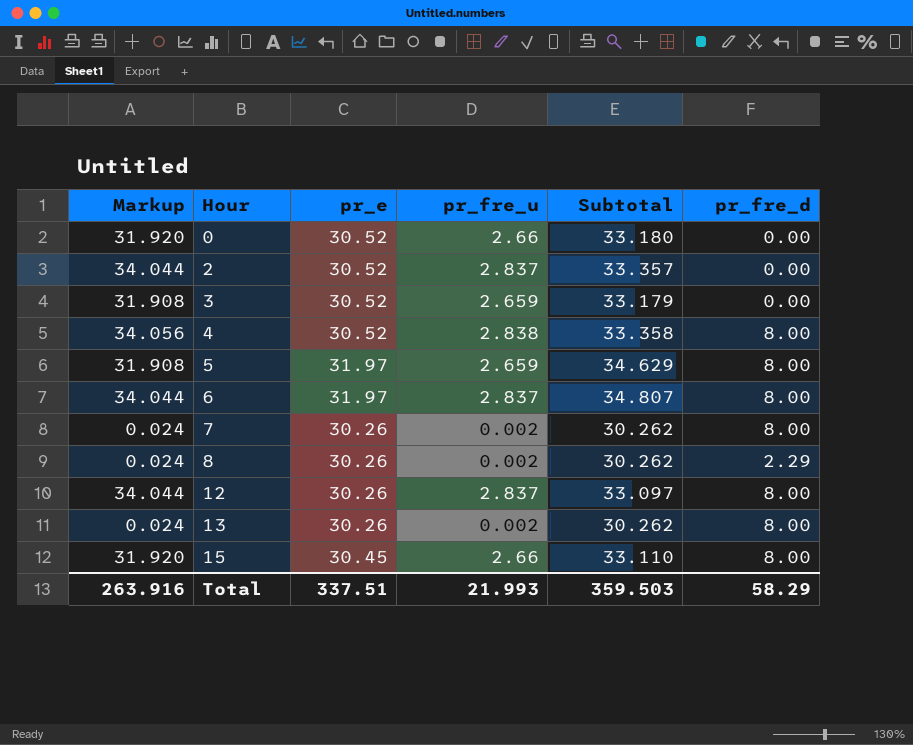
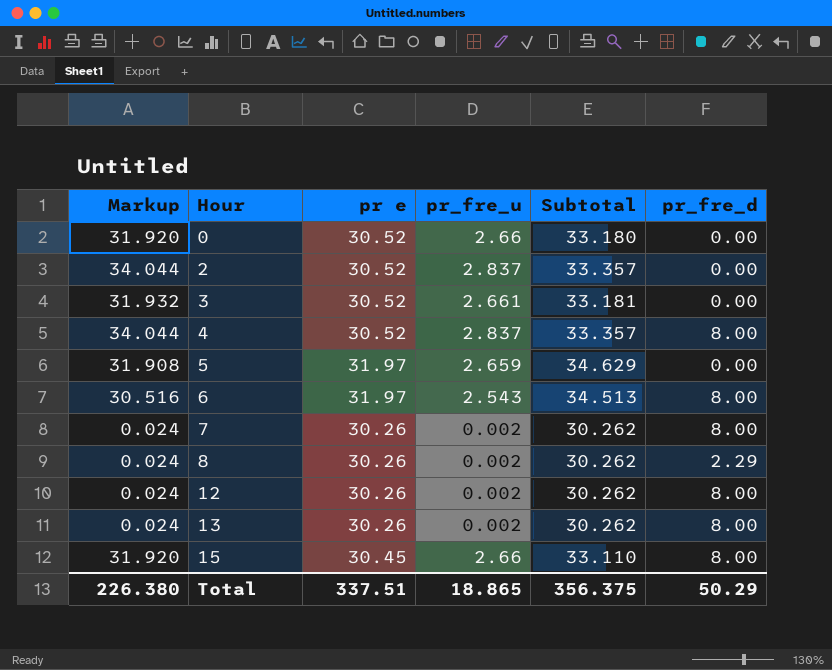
column name: pr_e -> pr e
3 | Markup: 31.908 -> 31.932
3 | pr_fre_u: 2.659 -> 2.661
3 | Subtotal: 33.179 -> 33.181
4 | Markup: 34.056 -> 34.044
4 | pr_fre_u: 2.838 -> 2.837
4 | Subtotal: 33.358 -> 33.357
5 | pr_fre_d: 8.00 -> 0.00
6 | Markup: 34.044 -> 30.516
6 | pr_fre_u: 2.837 -> 2.543
6 | Subtotal: 34.807 -> 34.513
12 | Markup: 34.044 -> 0.024
12 | pr_fre_u: 2.837 -> 0.002
12 | Subtotal: 33.097 -> 30.262
Total | Markup: 263.916 -> 226.380
Total | pr_fre_u: 21.993 -> 18.865
Total | Subtotal: 359.503 -> 356.375
Total | pr_fre_d: 58.29 -> 50.29

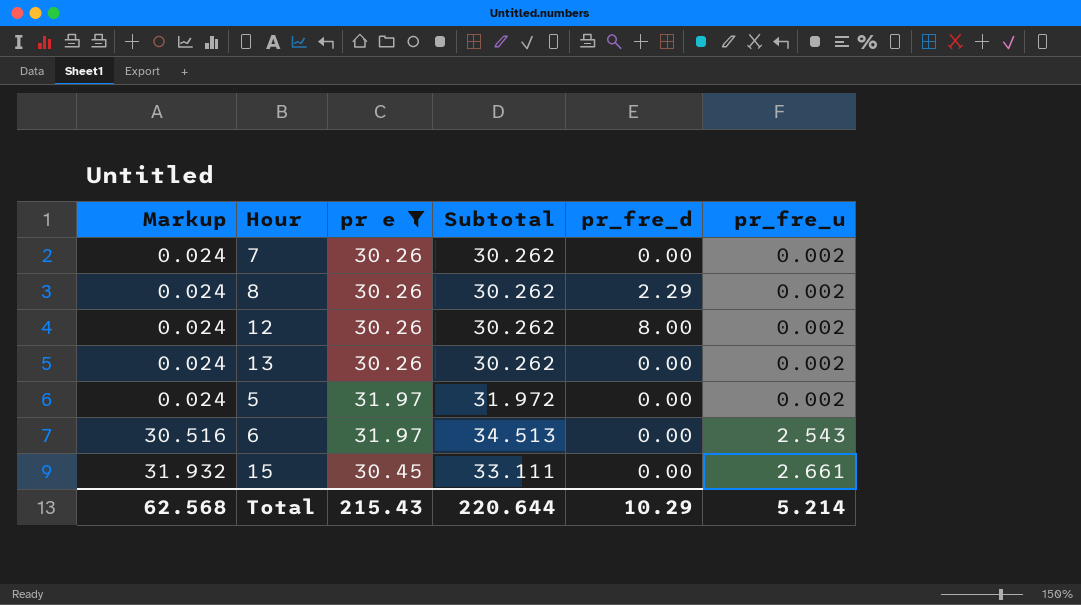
filter: none -> pr e != 30.52
row order: Hour ascending -> Markup ascending
column pr_fre_u | position: 4 -> 6
7 | pr_fre_d: 8.00 -> 0.00
13 | pr_fre_d: 8.00 -> 0.00
5 | Markup: 31.908 -> 0.024
5 | Subtotal: 34.629 -> 31.972
5 | pr_fre_u: 2.659 -> 0.002
6 | pr_fre_d: 8.00 -> 0.00
15 | Markup: 31.920 -> 31.932
15 | Subtotal: 33.110 -> 33.111
15 | pr_fre_d: 8.00 -> 0.00
15 | pr_fre_u: 2.66 -> 2.661
Total | Markup: 226.380 -> 62.568
Total | pr e: 337.51 -> 215.43
Total | Subtotal: 356.375 -> 220.644
Total | pr_fre_d: 50.29 -> 10.29
Total | pr_fre_u: 18.865 -> 5.214

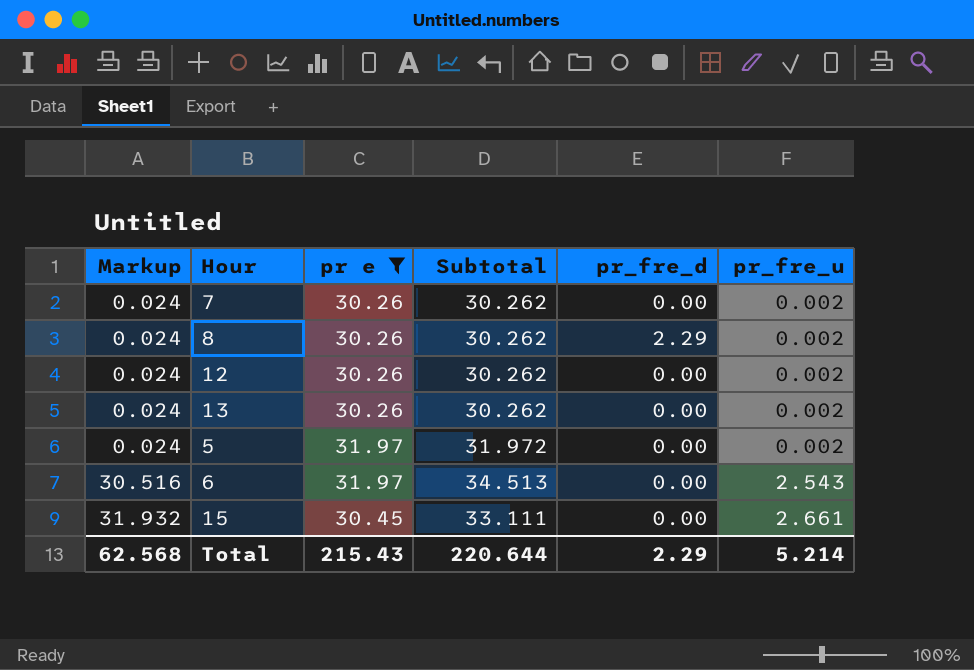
12 | pr_fre_d: 8.00 -> 0.00
Total | pr_fre_d: 10.29 -> 2.29

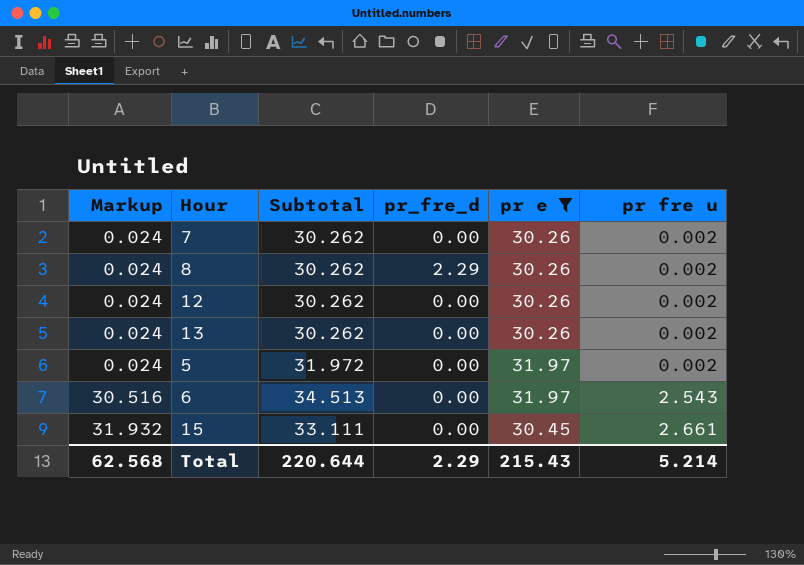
column pr e | position: 3 -> 5
column name: pr_fre_u -> pr fre u

